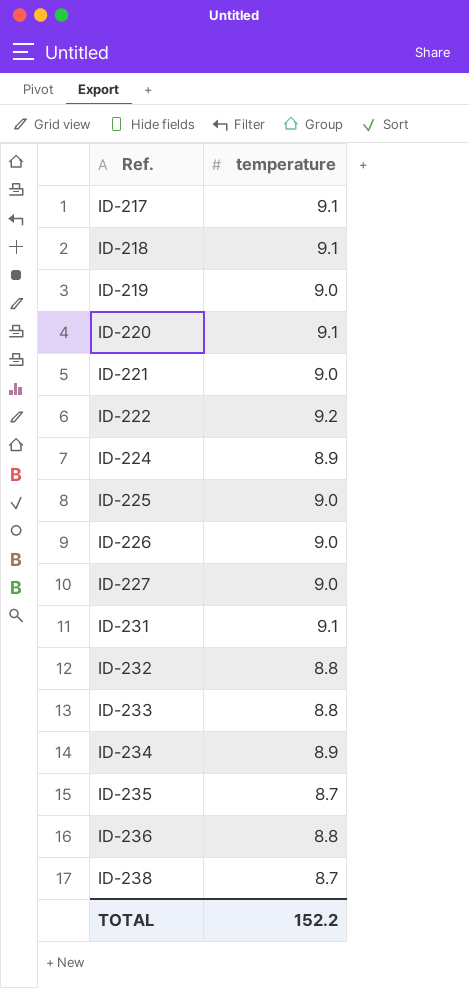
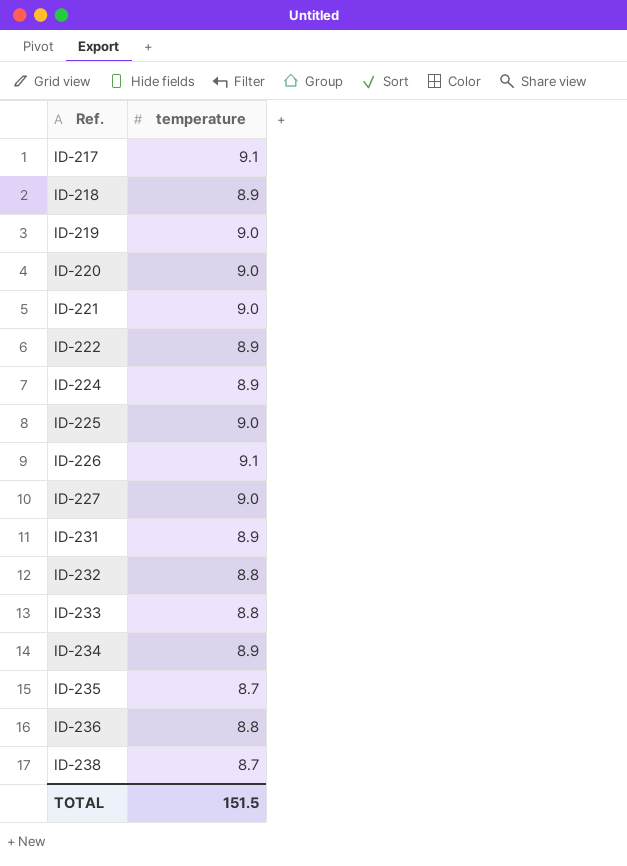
ID-218 | temperature: 9.1 -> 8.9
ID-220 | temperature: 9.1 -> 9.0
ID-222 | temperature: 9.2 -> 8.9
ID-226 | temperature: 9.0 -> 9.1
ID-231 | temperature: 9.1 -> 8.9
TOTAL | temperature: 152.2 -> 151.5

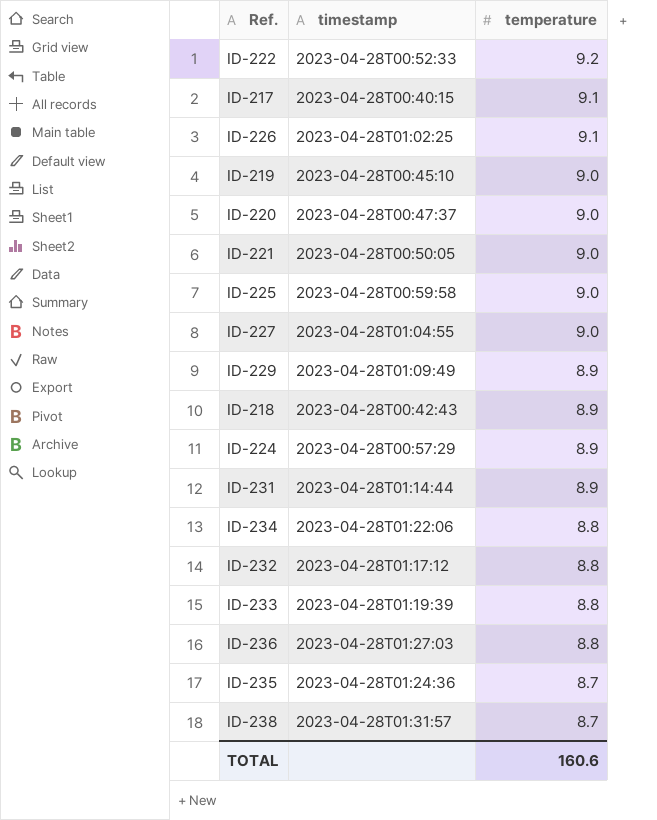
row order: Ref. ascending -> temperature descending
column timestamp | position: none -> 2
ID-222 | temperature: 8.9 -> 9.2
row ID-229: none -> 2023-04-28T01:09:49 | 8.9
ID-234 | temperature: 8.9 -> 8.8
TOTAL | temperature: 151.5 -> 160.6

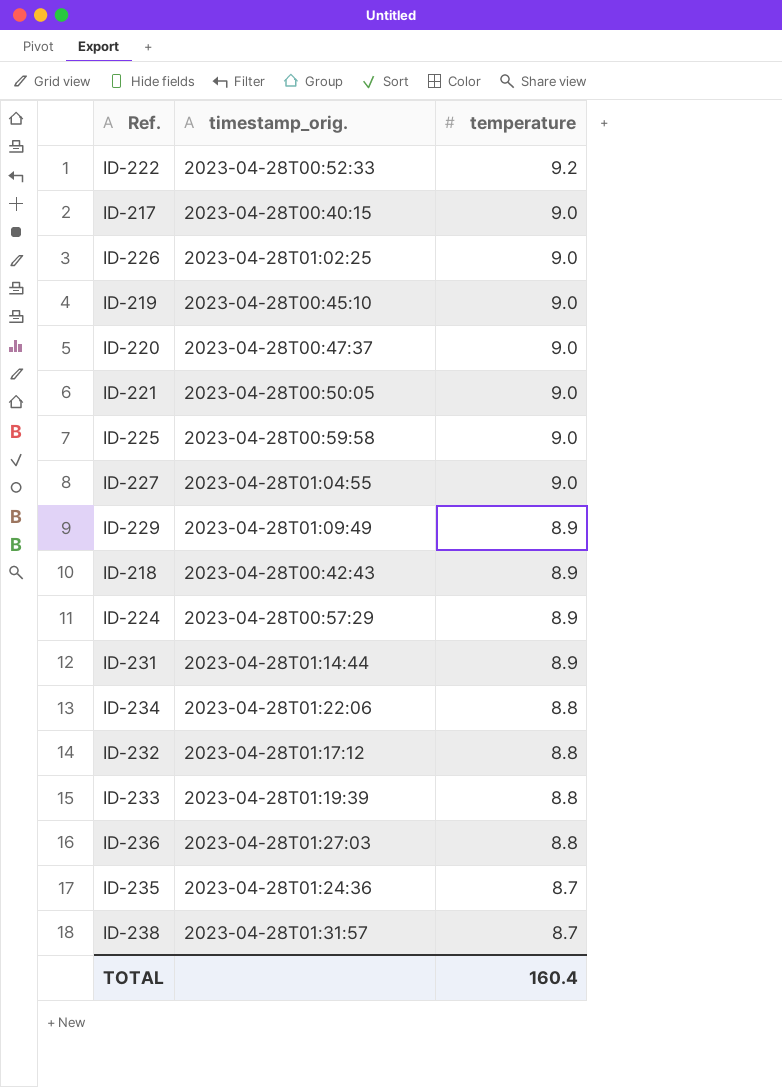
column name: timestamp -> timestamp_orig.
ID-217 | temperature: 9.1 -> 9.0
ID-226 | temperature: 9.1 -> 9.0
TOTAL | temperature: 160.6 -> 160.4

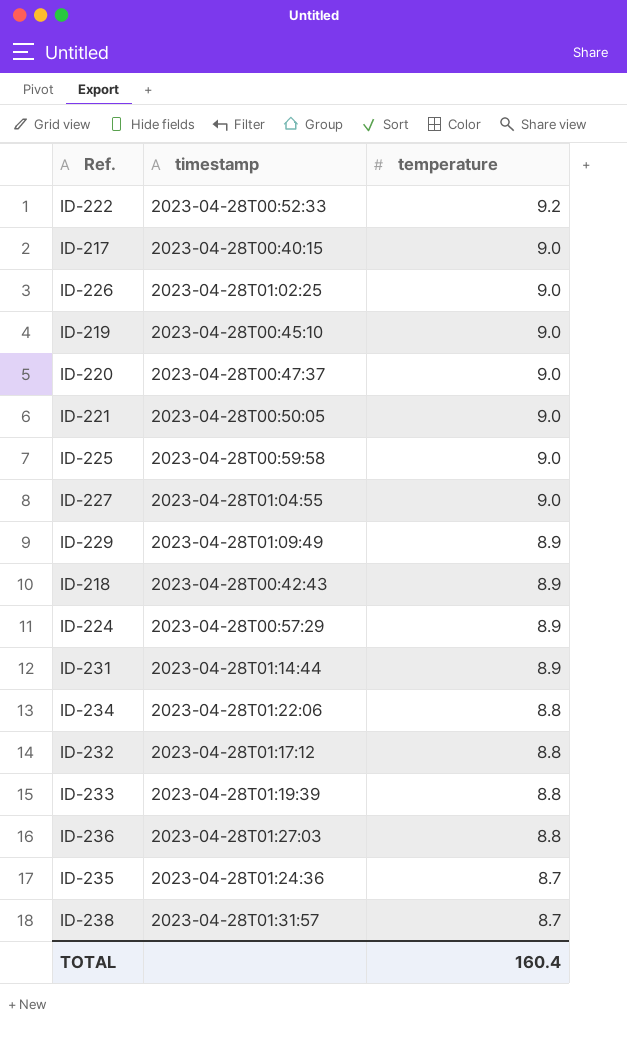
column name: timestamp_orig. -> timestamp

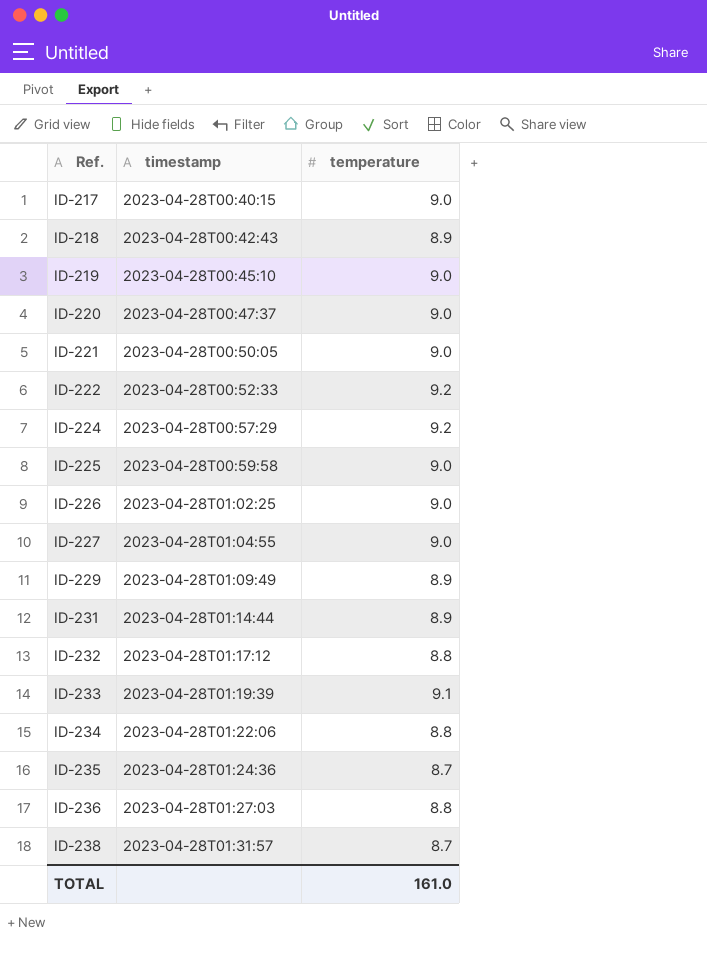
row order: temperature descending -> Ref. ascending
ID-224 | temperature: 8.9 -> 9.2
ID-233 | temperature: 8.8 -> 9.1
TOTAL | temperature: 160.4 -> 161.0

